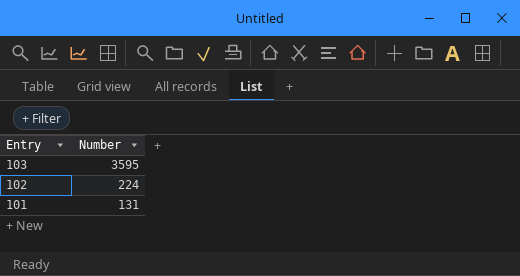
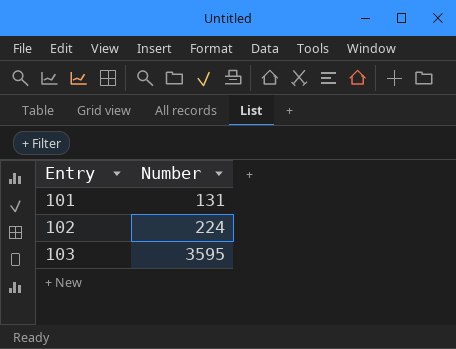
row order: Entry descending -> Entry ascending

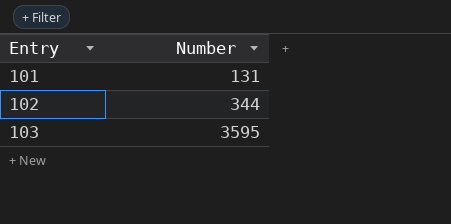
102 | Number: 224 -> 344

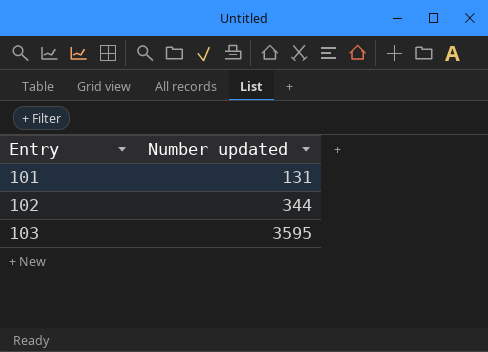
column name: Number -> Number updated

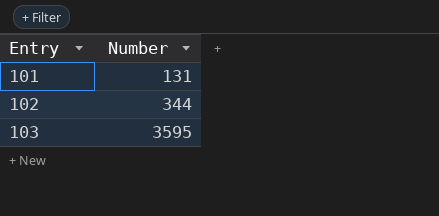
column name: Number updated -> Number

